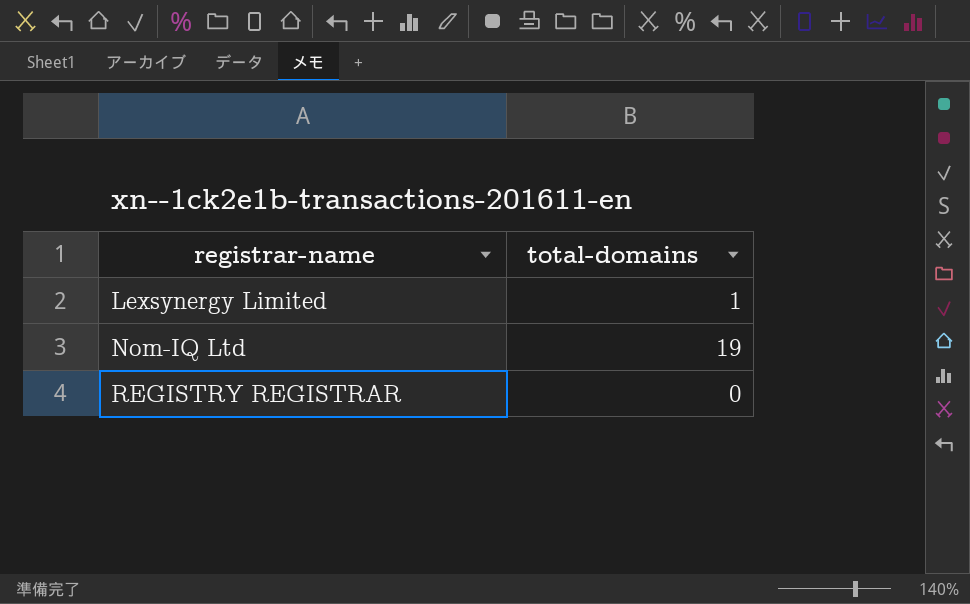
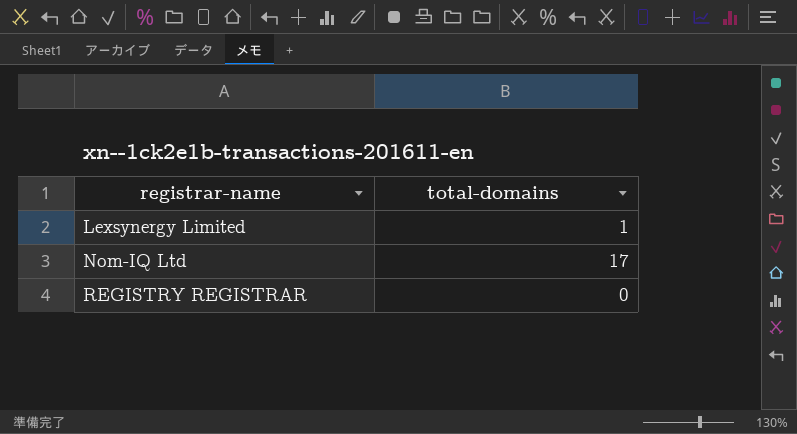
Nom-IQ Ltd | total-domains: 19 -> 17

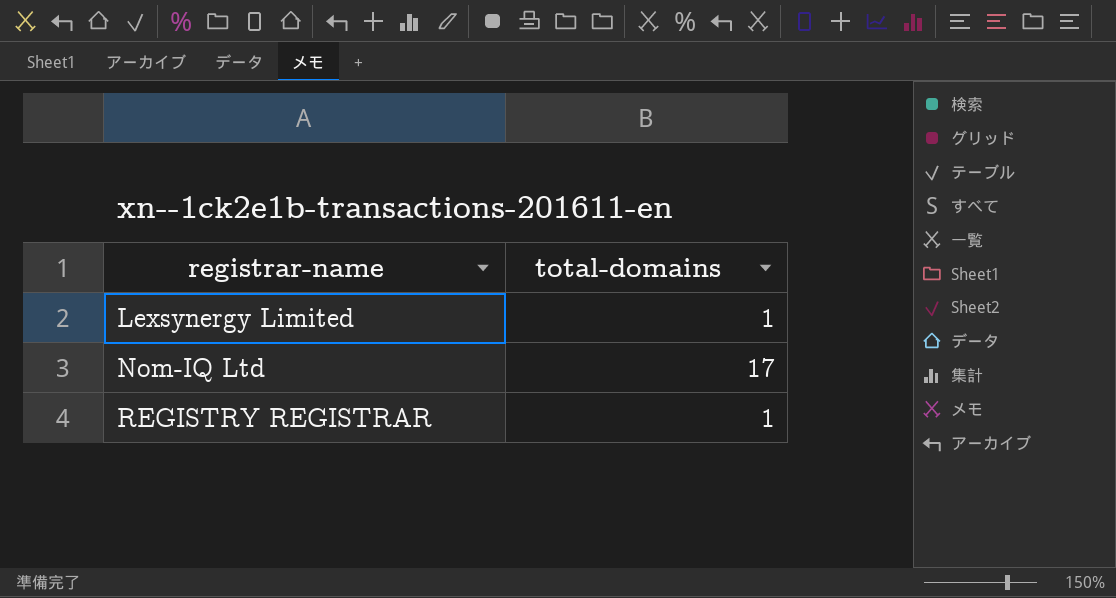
REGISTRY REGISTRAR | total-domains: 0 -> 1

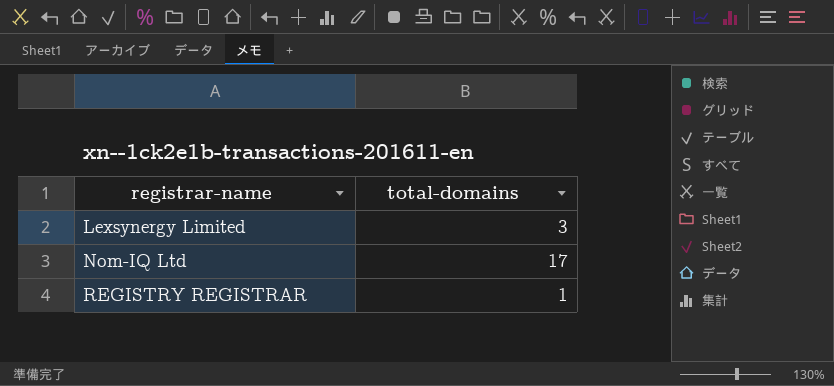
Lexsynergy Limited | total-domains: 1 -> 3

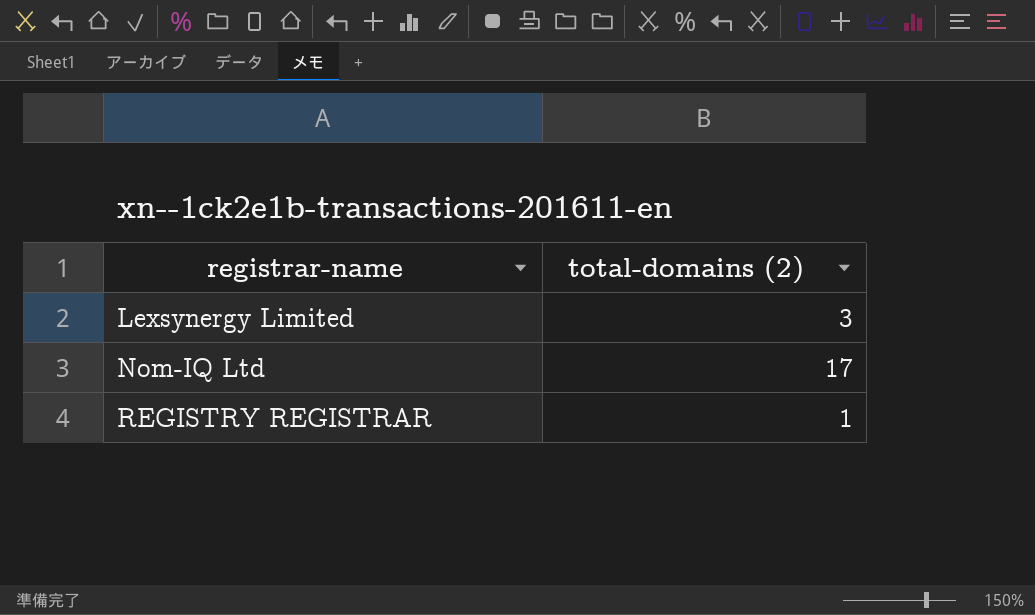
column name: total-domains -> total-domains (2)

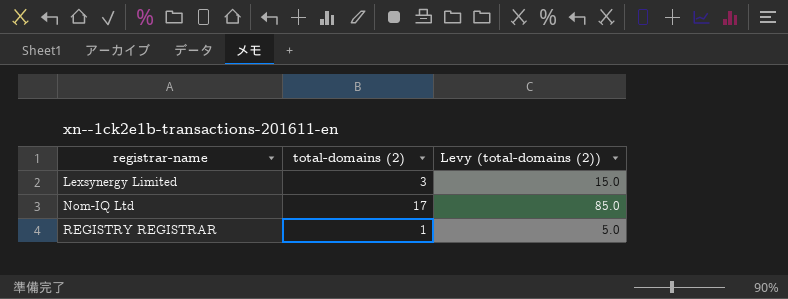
column Levy (total-domains (2)) | formula: none -> [total-domains (2)] * 5

